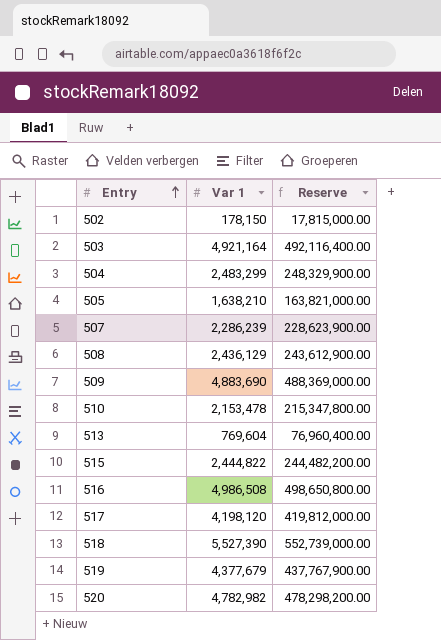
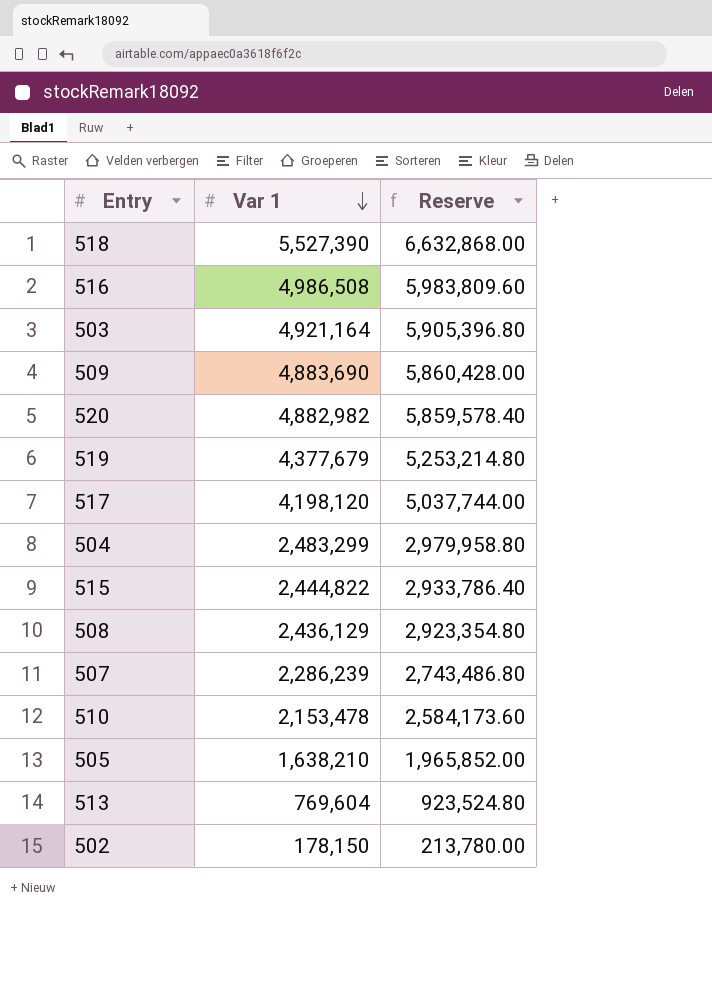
row order: Entry ascending -> Var 1 descending
column Reserve | formula: [Var 1] * 100 -> [Var 1] * 1.2
520 | Var 1: 4,782,982 -> 4,882,982

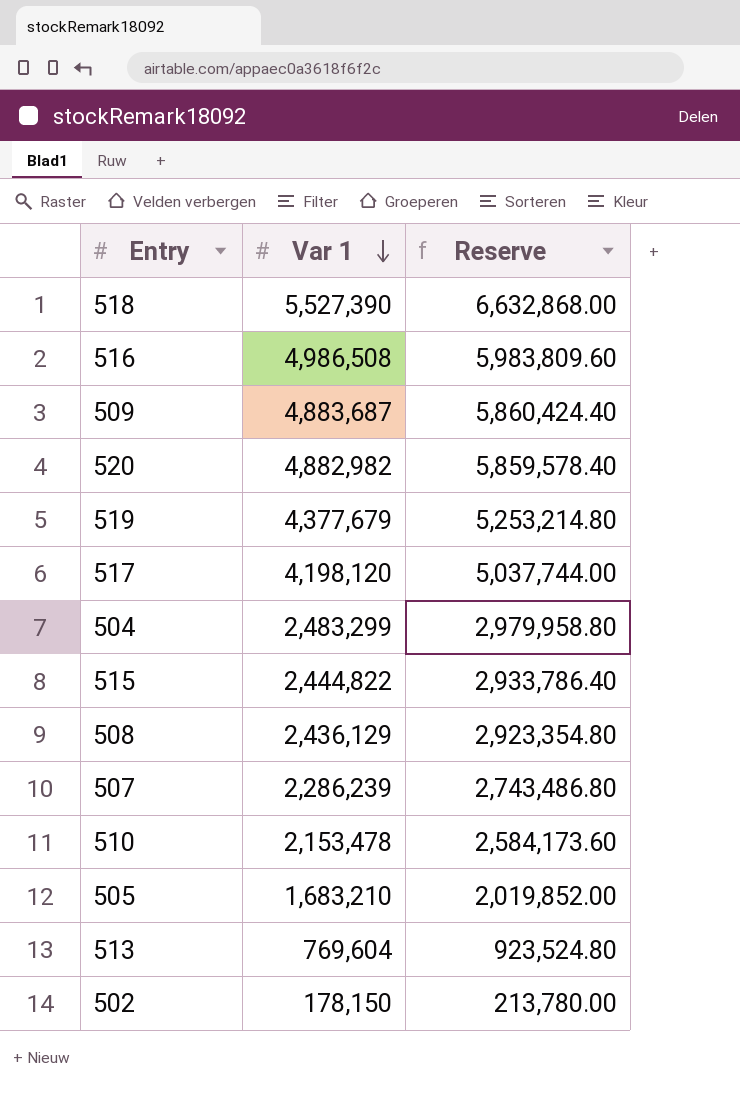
row 503: 4,921,164 | 5,905,396.80 -> none
509 | Var 1: 4,883,690 -> 4,883,687
509 | Reserve: 5,860,428.00 -> 5,860,424.40
505 | Var 1: 1,638,210 -> 1,683,210
505 | Reserve: 1,965,852.00 -> 2,019,852.00

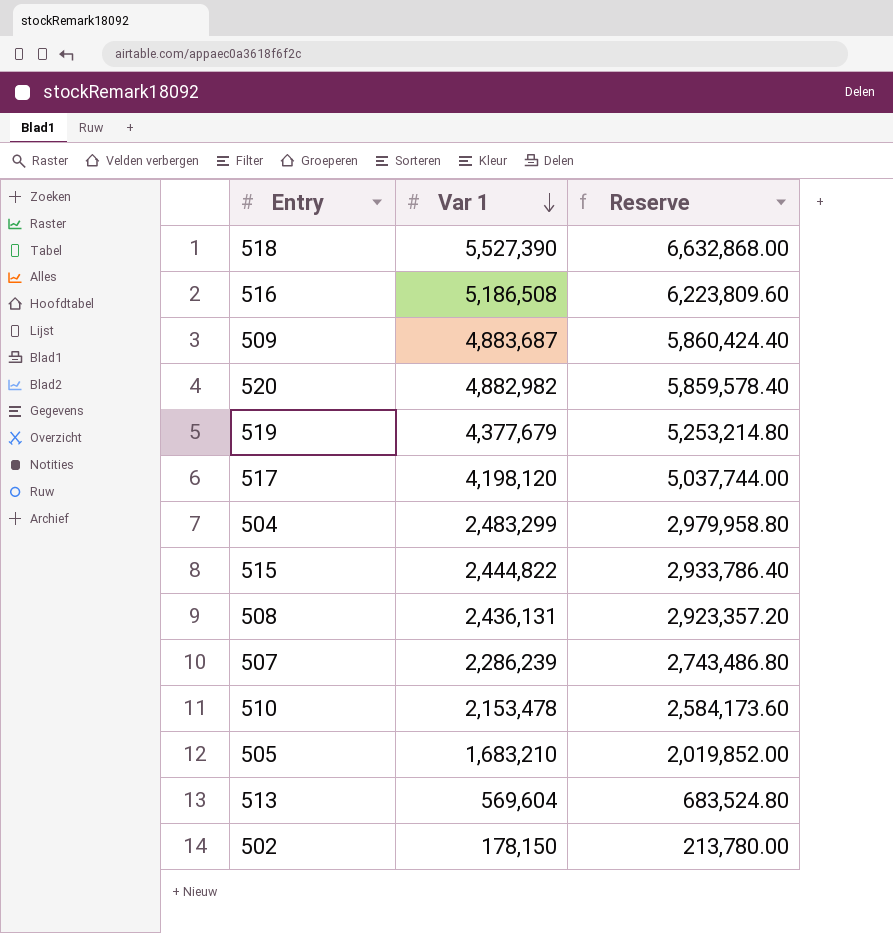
516 | Var 1: 4,986,508 -> 5,186,508
516 | Reserve: 5,983,809.60 -> 6,223,809.60
508 | Var 1: 2,436,129 -> 2,436,131
508 | Reserve: 2,923,354.80 -> 2,923,357.20
513 | Var 1: 769,604 -> 569,604
513 | Reserve: 923,524.80 -> 683,524.80

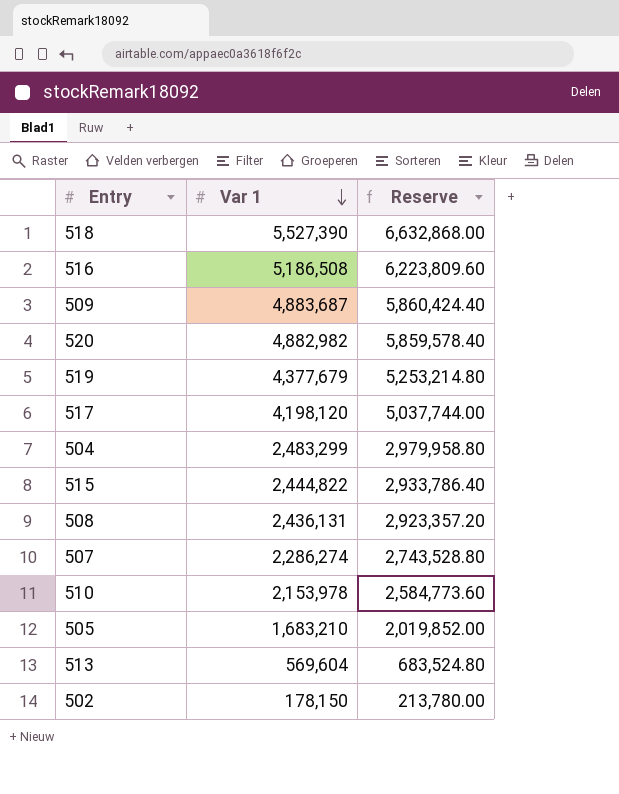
507 | Var 1: 2,286,239 -> 2,286,274
507 | Reserve: 2,743,486.80 -> 2,743,528.80
510 | Var 1: 2,153,478 -> 2,153,978
510 | Reserve: 2,584,173.60 -> 2,584,773.60

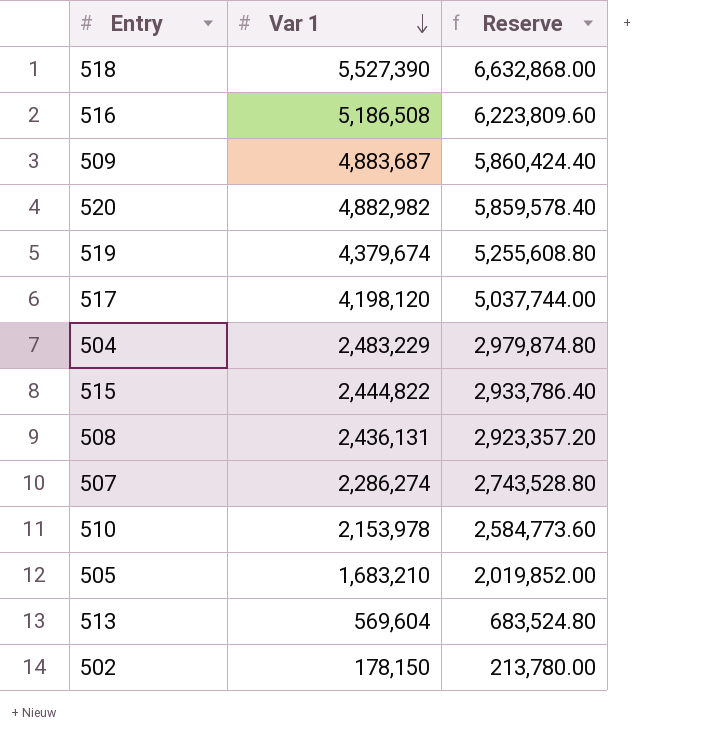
519 | Var 1: 4,377,679 -> 4,379,674
519 | Reserve: 5,253,214.80 -> 5,255,608.80
504 | Var 1: 2,483,299 -> 2,483,229
504 | Reserve: 2,979,958.80 -> 2,979,874.80

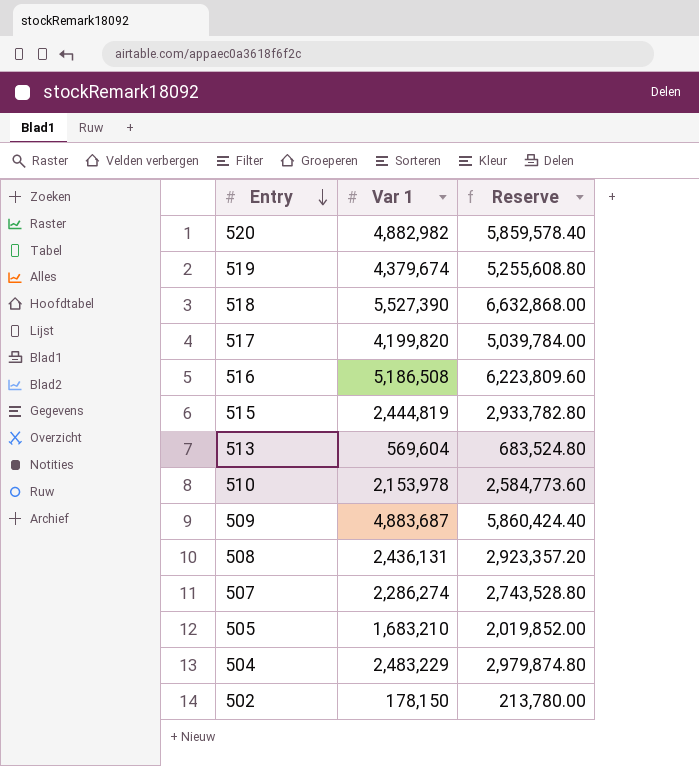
row order: Var 1 descending -> Entry descending
517 | Var 1: 4,198,120 -> 4,199,820
517 | Reserve: 5,037,744.00 -> 5,039,784.00
515 | Var 1: 2,444,822 -> 2,444,819
515 | Reserve: 2,933,786.40 -> 2,933,782.80

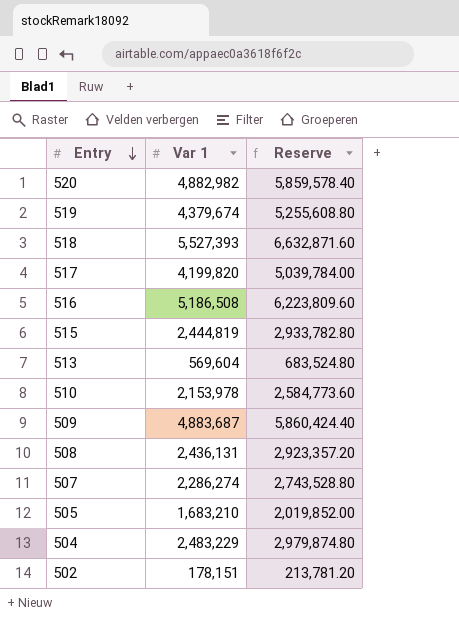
518 | Var 1: 5,527,390 -> 5,527,393
518 | Reserve: 6,632,868.00 -> 6,632,871.60
502 | Var 1: 178,150 -> 178,151
502 | Reserve: 213,780.00 -> 213,781.20

